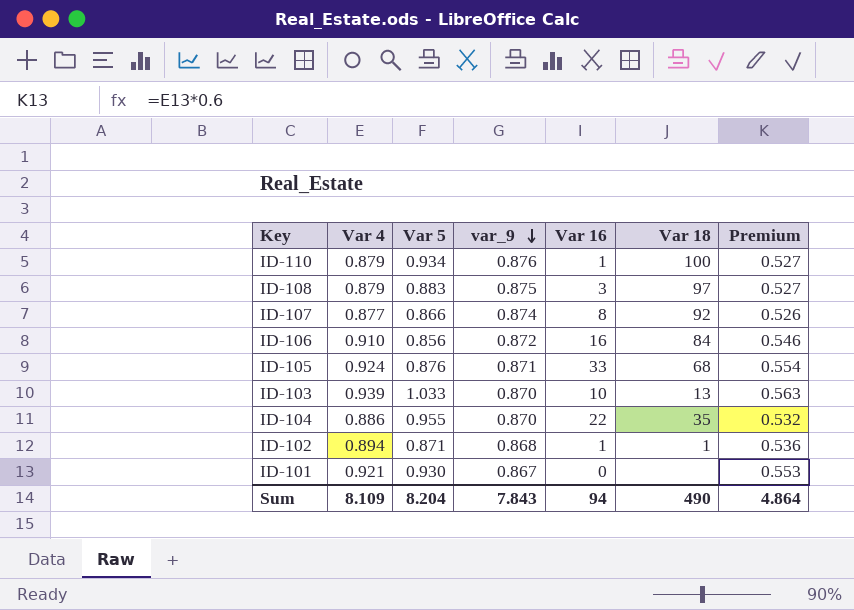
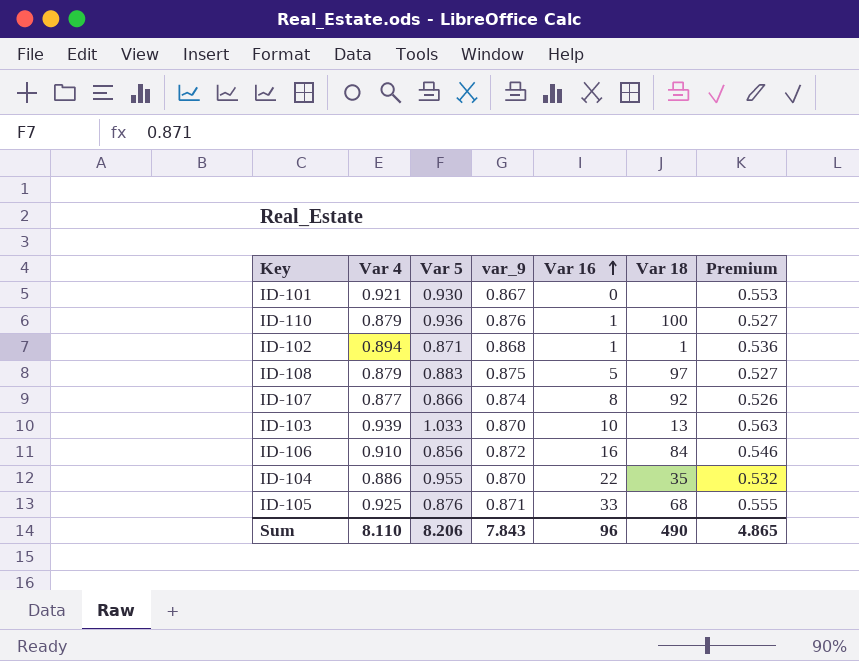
row order: var_9 descending -> Var 16 ascending
ID-110 | Var 5: 0.934 -> 0.936
ID-108 | Var 16: 3 -> 5
ID-105 | Var 4: 0.924 -> 0.925
ID-105 | Premium: 0.554 -> 0.555
Sum | Var 4: 8.109 -> 8.110
Sum | Var 5: 8.204 -> 8.206
Sum | Var 16: 94 -> 96
Sum | Premium: 4.864 -> 4.865

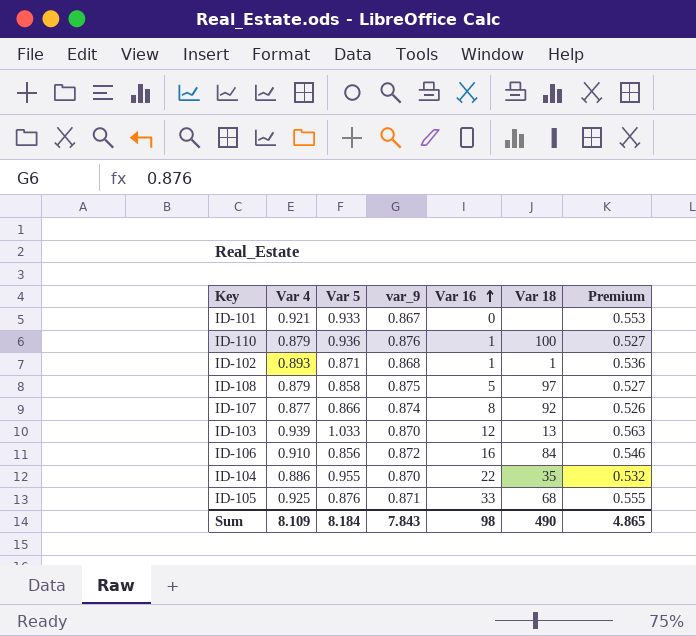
ID-101 | Var 5: 0.930 -> 0.933
ID-102 | Var 4: 0.894 -> 0.893
ID-108 | Var 5: 0.883 -> 0.858
ID-103 | Var 16: 10 -> 12
Sum | Var 4: 8.110 -> 8.109
Sum | Var 5: 8.206 -> 8.184
Sum | Var 16: 96 -> 98

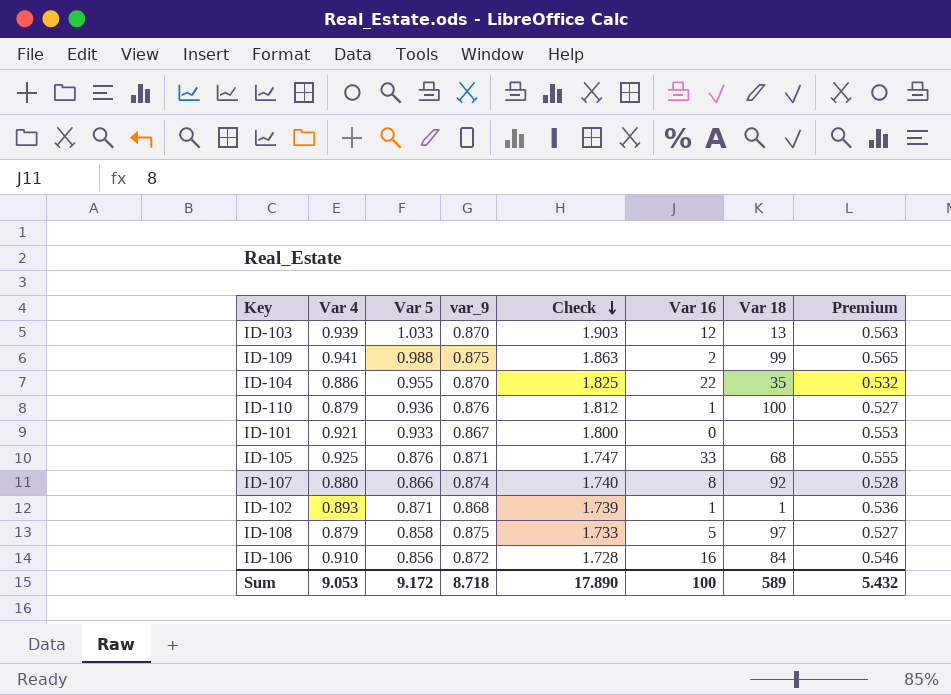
row order: Var 16 ascending -> Check descending
column Check | formula: none -> [Var 5] + [var_9]
row ID-109: none -> 0.941 | 0.988 | 0.875 | 1.863 | 2 | 99 | 0.565
ID-107 | Var 4: 0.877 -> 0.880
ID-107 | Premium: 0.526 -> 0.528
Sum | Var 4: 8.109 -> 9.053
Sum | Var 5: 8.184 -> 9.172
Sum | var_9: 7.843 -> 8.718
Sum | Var 16: 98 -> 100
Sum | Var 18: 490 -> 589
Sum | Premium: 4.865 -> 5.432

